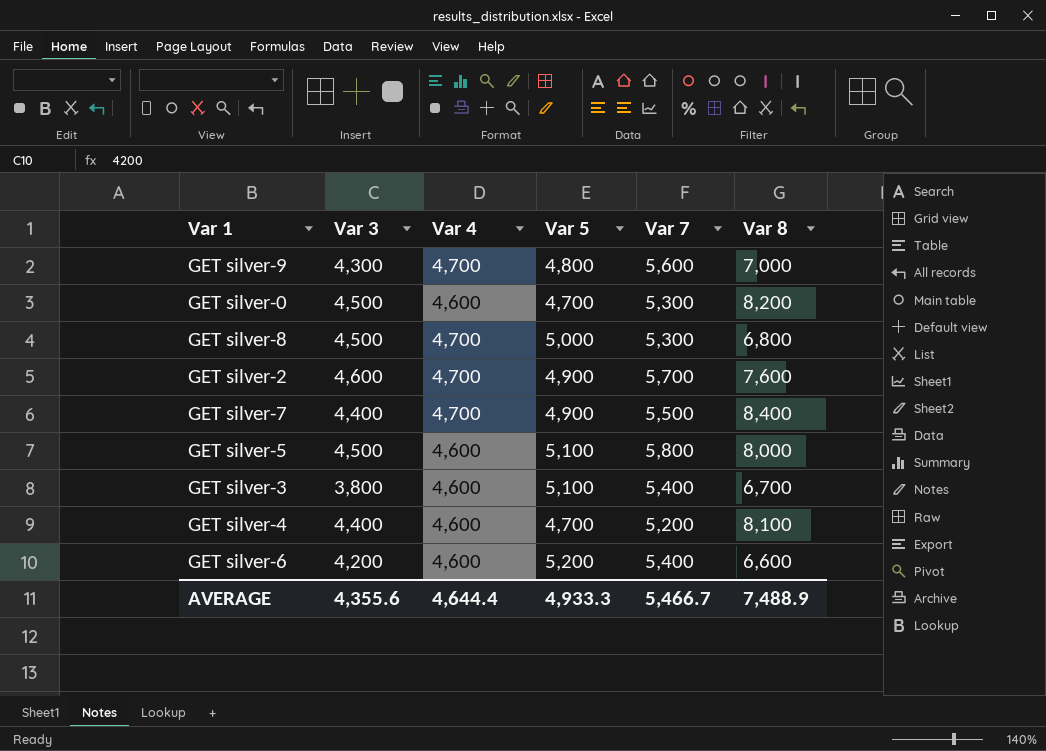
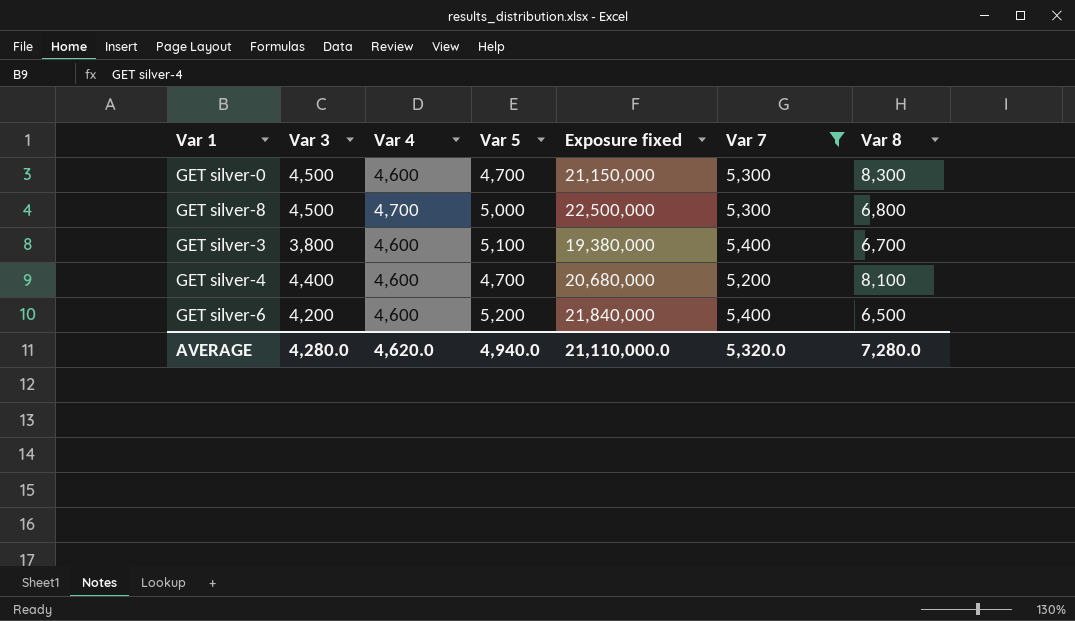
filter: none -> Var 7 <= 5,400
column Exposure fixed | formula: none -> [Var 3] * [Var 5]
GET silver-0 | Var 8: 8,200 -> 8,300
GET silver-6 | Var 8: 6,600 -> 6,500
AVERAGE | Var 3: 4,355.6 -> 4,280.0
AVERAGE | Var 4: 4,644.4 -> 4,620.0
AVERAGE | Var 5: 4,933.3 -> 4,940.0
AVERAGE | Var 7: 5,466.7 -> 5,320.0
AVERAGE | Var 8: 7,488.9 -> 7,280.0

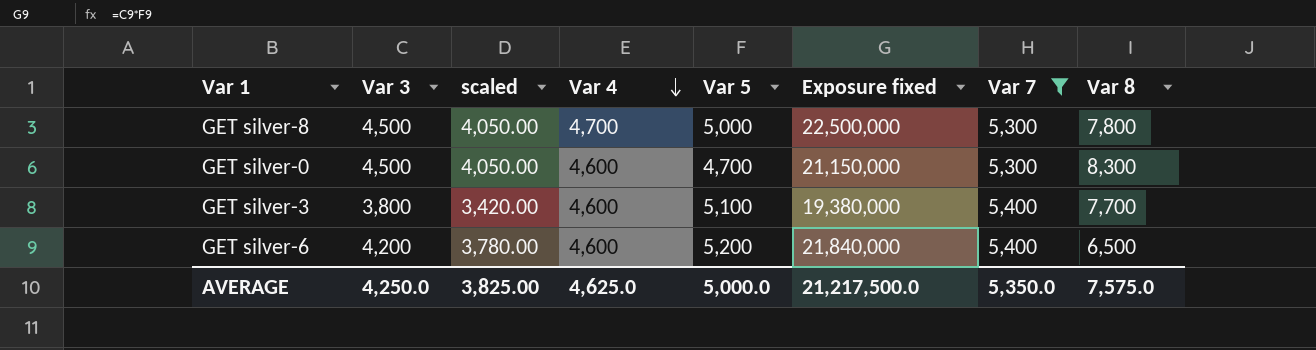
row order: none -> Var 4 descending
column scaled | formula: none -> [Var 3] * 0.9
row GET silver-4: 4,400 | 4,600 | 4,700 | 20,680,000 | 5,200 | 8,100 -> none
GET silver-8 | Var 8: 6,800 -> 7,800
GET silver-3 | Var 8: 6,700 -> 7,700
AVERAGE | Var 3: 4,280.0 -> 4,250.0
AVERAGE | Var 4: 4,620.0 -> 4,625.0
AVERAGE | Var 5: 4,940.0 -> 5,000.0
AVERAGE | Exposure fixed: 21,110,000.0 -> 21,217,500.0
AVERAGE | Var 7: 5,320.0 -> 5,350.0
AVERAGE | Var 8: 7,280.0 -> 7,575.0

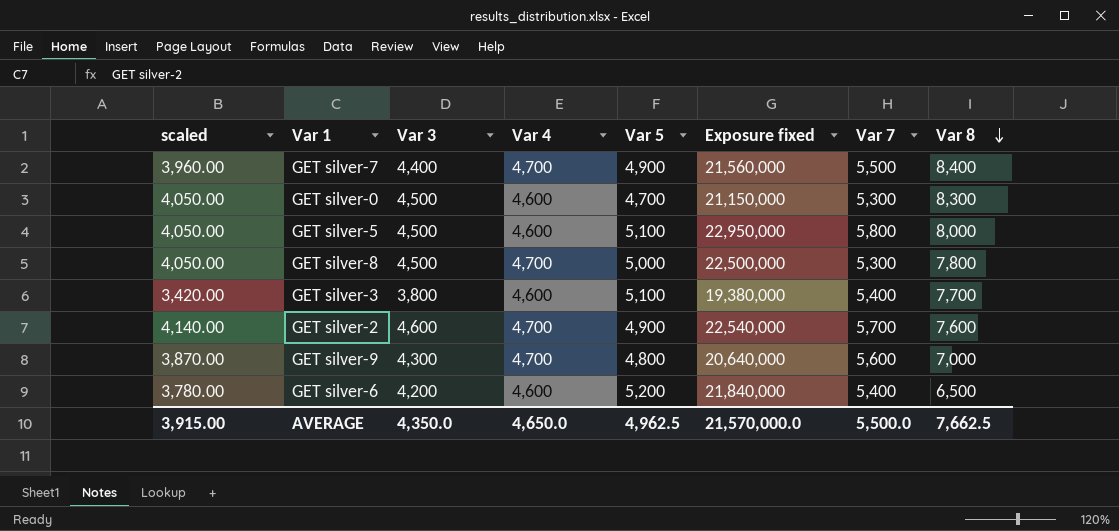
filter: Var 7 <= 5,400 -> none
row order: Var 4 descending -> Var 8 descending
column scaled | position: 3 -> 1
AVERAGE | scaled: 3,825.00 -> 3,915.00
AVERAGE | Var 3: 4,250.0 -> 4,350.0
AVERAGE | Var 4: 4,625.0 -> 4,650.0
AVERAGE | Var 5: 5,000.0 -> 4,962.5
AVERAGE | Exposure fixed: 21,217,500.0 -> 21,570,000.0
AVERAGE | Var 7: 5,350.0 -> 5,500.0
AVERAGE | Var 8: 7,575.0 -> 7,662.5

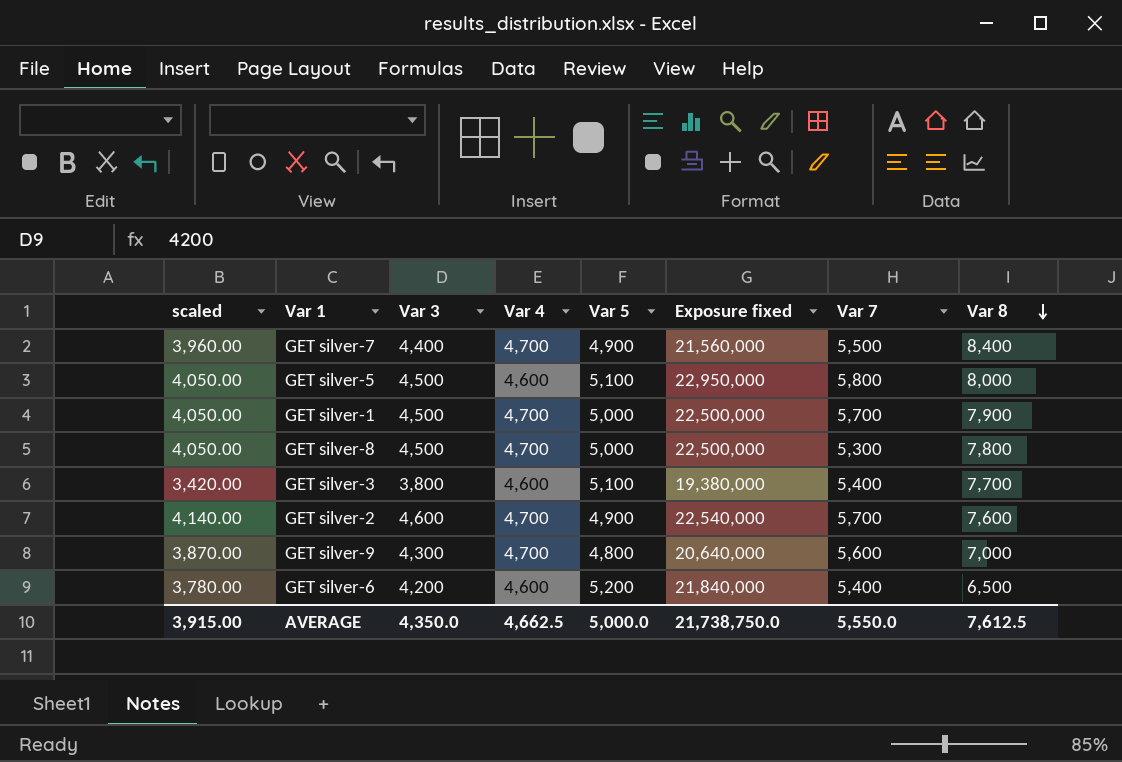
row GET silver-0: 4,050.00 | 4,500 | 4,600 | 4,700 | 21,150,000 | 5,300 | 8,300 -> none
row GET silver-1: none -> 4,050.00 | 4,500 | 4,700 | 5,000 | 22,500,000 | 5,700 | 7,900
AVERAGE | Var 4: 4,650.0 -> 4,662.5
AVERAGE | Var 5: 4,962.5 -> 5,000.0
AVERAGE | Exposure fixed: 21,570,000.0 -> 21,738,750.0
AVERAGE | Var 7: 5,500.0 -> 5,550.0
AVERAGE | Var 8: 7,662.5 -> 7,612.5

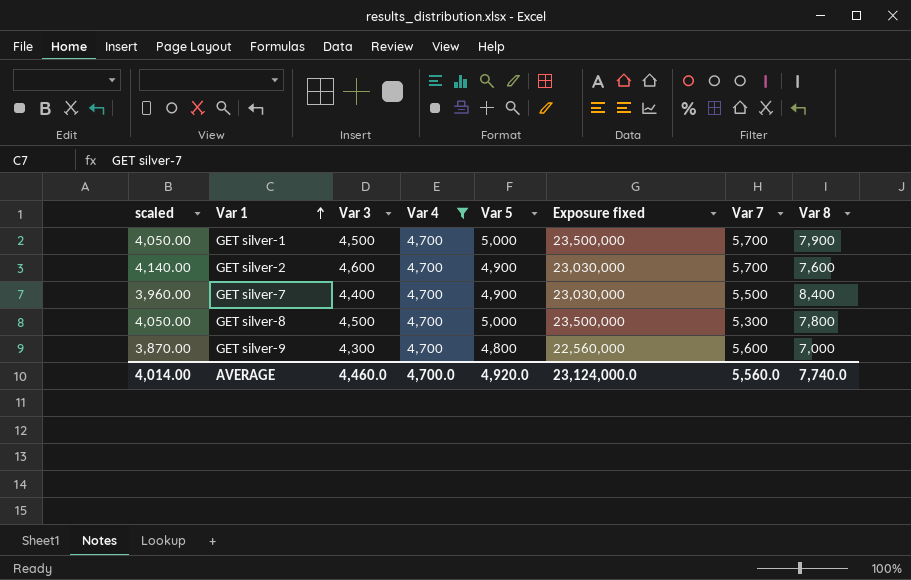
filter: none -> Var 4 = 4,700
row order: Var 8 descending -> Var 1 ascending
column Exposure fixed | formula: [Var 3] * [Var 5] -> [Var 4] * [Var 5]
AVERAGE | scaled: 3,915.00 -> 4,014.00
AVERAGE | Var 3: 4,350.0 -> 4,460.0
AVERAGE | Var 4: 4,662.5 -> 4,700.0
AVERAGE | Var 5: 5,000.0 -> 4,920.0
AVERAGE | Exposure fixed: 21,738,750.0 -> 23,124,000.0
AVERAGE | Var 7: 5,550.0 -> 5,560.0
AVERAGE | Var 8: 7,612.5 -> 7,740.0

